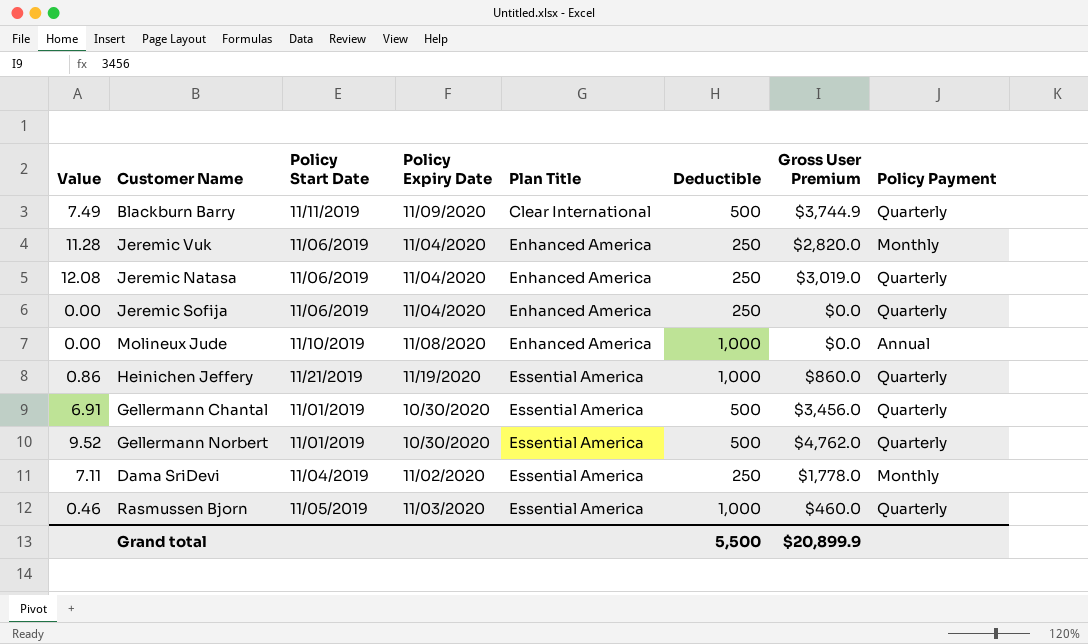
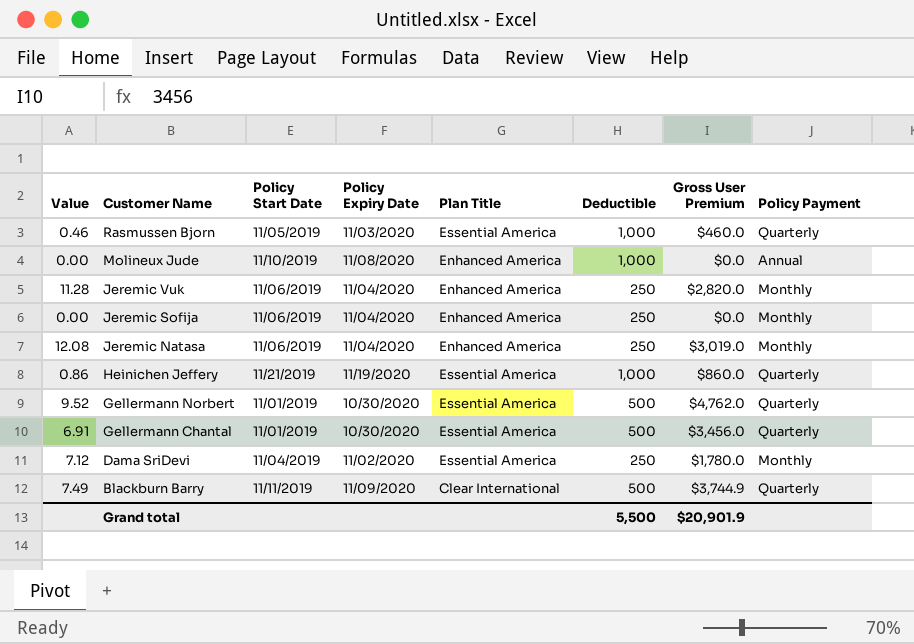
row order: Plan Title ascending -> Customer Name descending
Jeremic Sofija | Policy Payment: Quarterly -> Monthly
Jeremic Natasa | Policy Payment: Quarterly -> Monthly
Dama SriDevi | Value: 7.11 -> 7.12
Dama SriDevi | Gross User Premium: $1,778.0 -> $1,780.0
Grand total | Gross User Premium: $20,899.9 -> $20,901.9

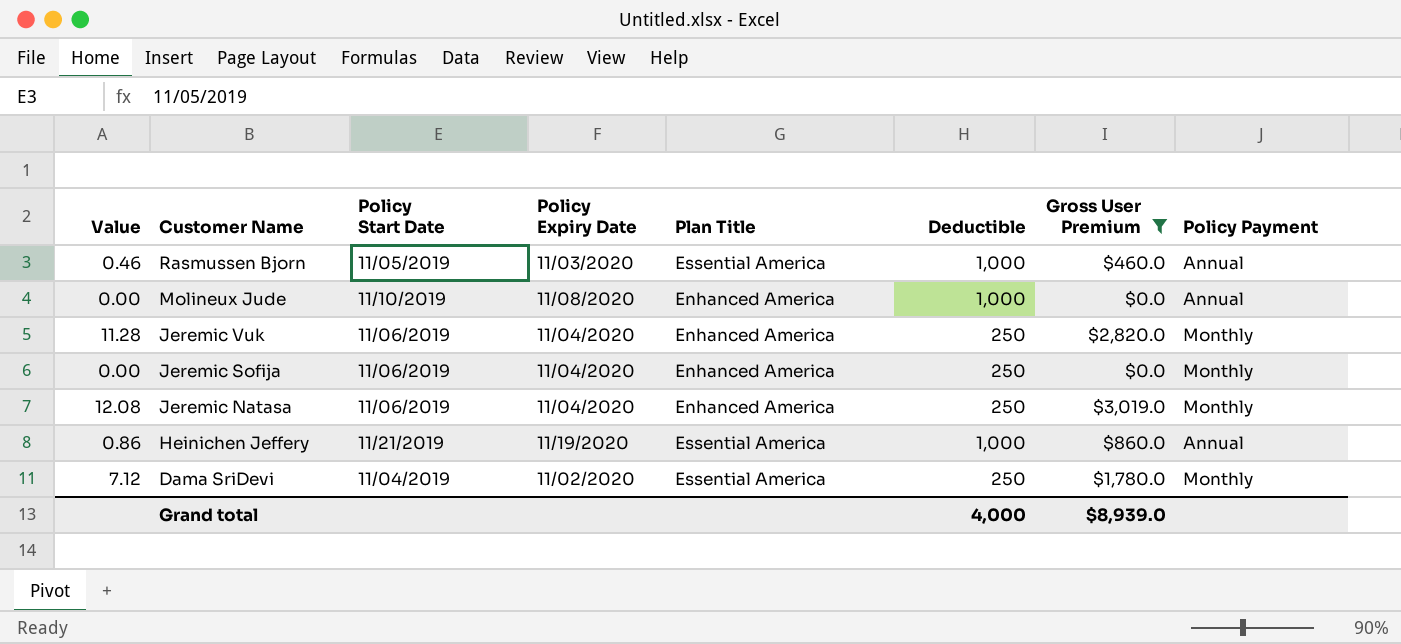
filter: none -> Gross User Premium <= $3,019.0
Rasmussen Bjorn | Policy Payment: Quarterly -> Annual
Heinichen Jeffery | Policy Payment: Quarterly -> Annual
Grand total | Deductible: 5,500 -> 4,000
Grand total | Gross User Premium: $20,901.9 -> $8,939.0

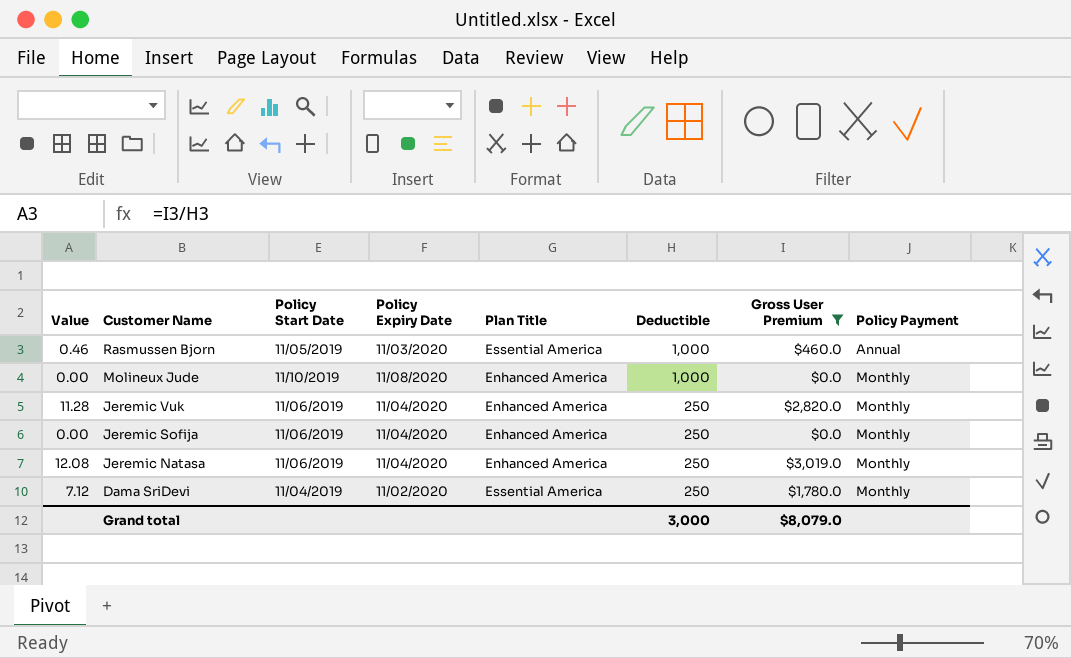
row Heinichen Jeffery: 0.86 | 11/21/2019 | 11/19/2020 | Essential America | 1,000 | $860.0 | Annual -> none
Molineux Jude | Policy Payment: Annual -> Monthly
Grand total | Deductible: 4,000 -> 3,000
Grand total | Gross User Premium: $8,939.0 -> $8,079.0

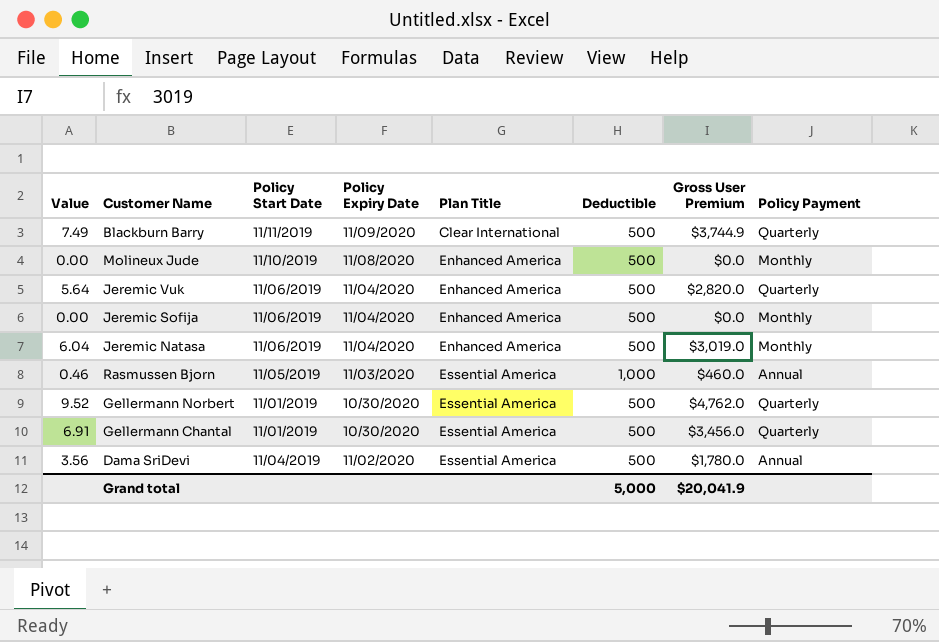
filter: Gross User Premium <= $3,019.0 -> none
row order: Customer Name descending -> Plan Title ascending
Molineux Jude | Deductible: 1,000 -> 500
Jeremic Vuk | Value: 11.28 -> 5.64
Jeremic Vuk | Deductible: 250 -> 500
Jeremic Vuk | Policy Payment: Monthly -> Quarterly
Jeremic Sofija | Deductible: 250 -> 500
Jeremic Natasa | Value: 12.08 -> 6.04
Jeremic Natasa | Deductible: 250 -> 500
Dama SriDevi | Value: 7.12 -> 3.56
Dama SriDevi | Deductible: 250 -> 500
Dama SriDevi | Policy Payment: Monthly -> Annual
Grand total | Deductible: 3,000 -> 5,000
Grand total | Gross User Premium: $8,079.0 -> $20,041.9

